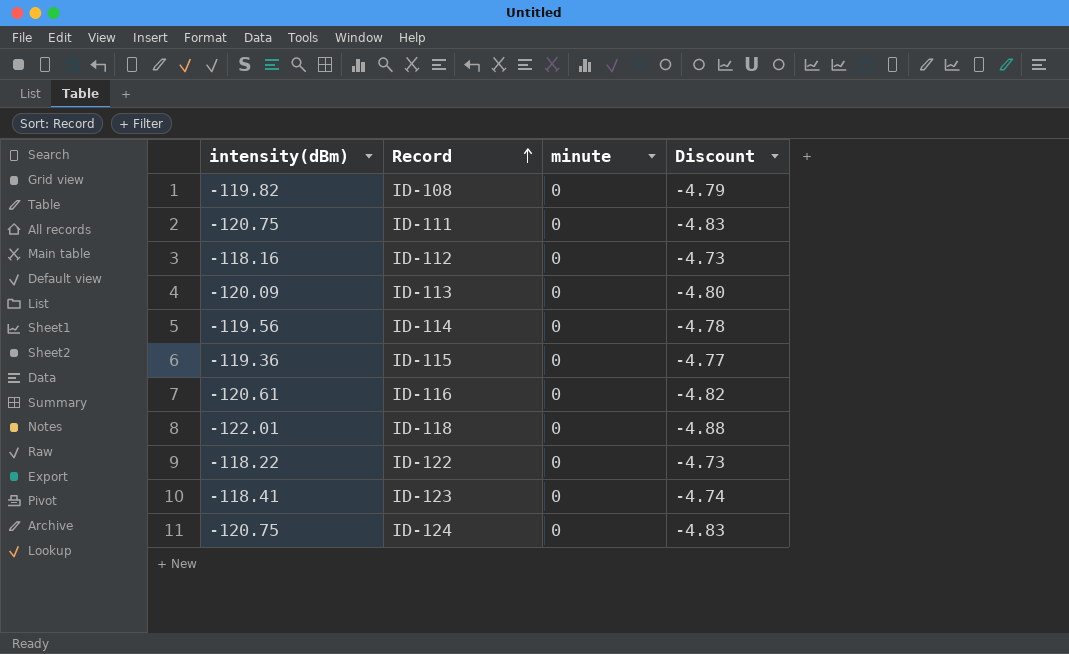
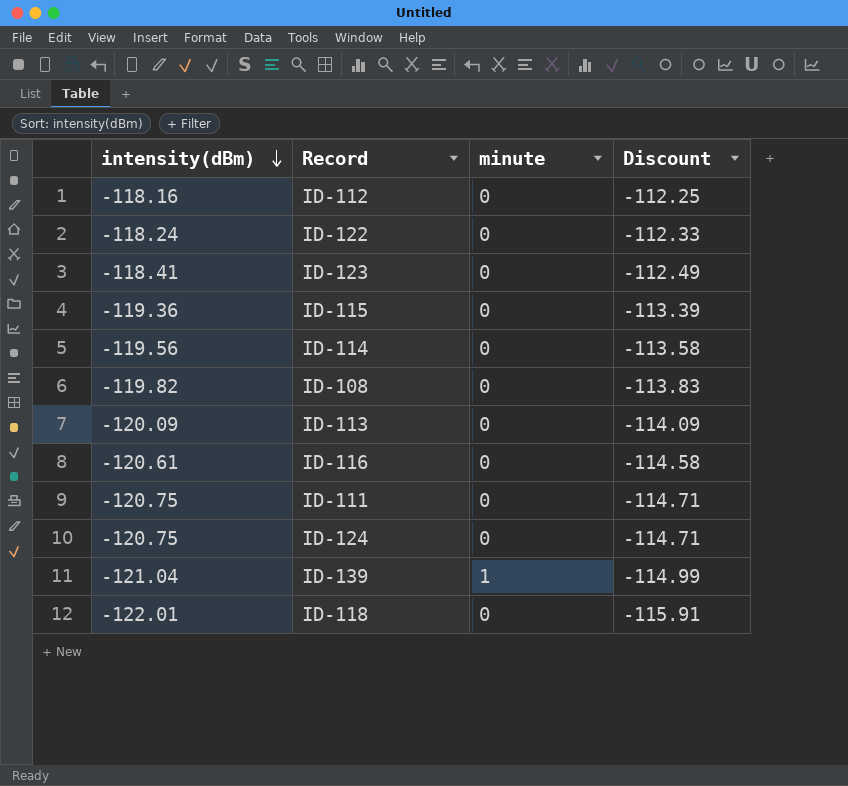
row order: Record ascending -> intensity(dBm) descending
column Discount | formula: [intensity(dBm)] * 0.04 -> [intensity(dBm)] * 0.95
ID-122 | intensity(dBm): -118.22 -> -118.24
row ID-139: none -> -121.04 | 1 | -114.99

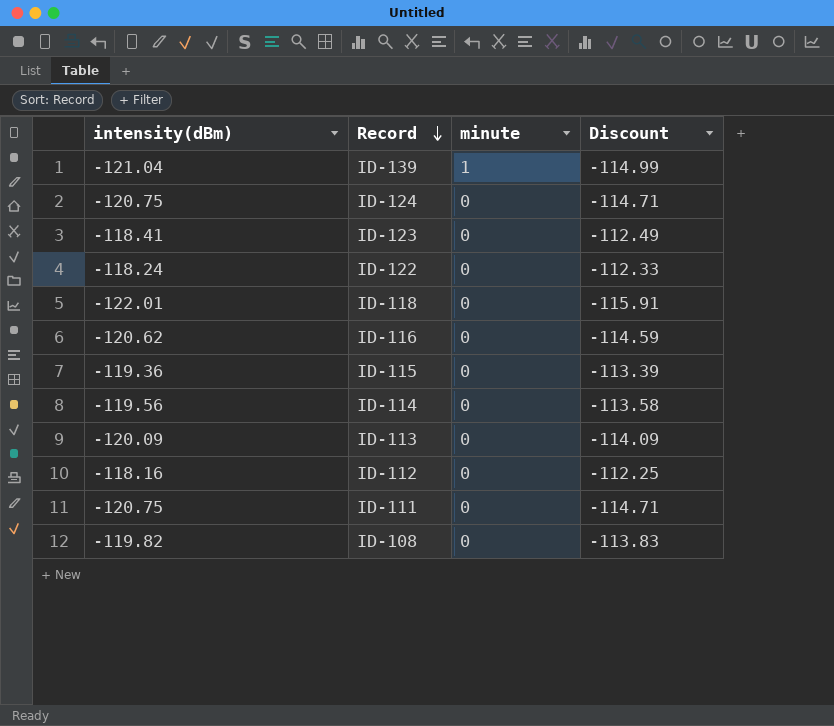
row order: intensity(dBm) descending -> Record descending
ID-116 | intensity(dBm): -120.61 -> -120.62
ID-116 | Discount: -114.58 -> -114.59

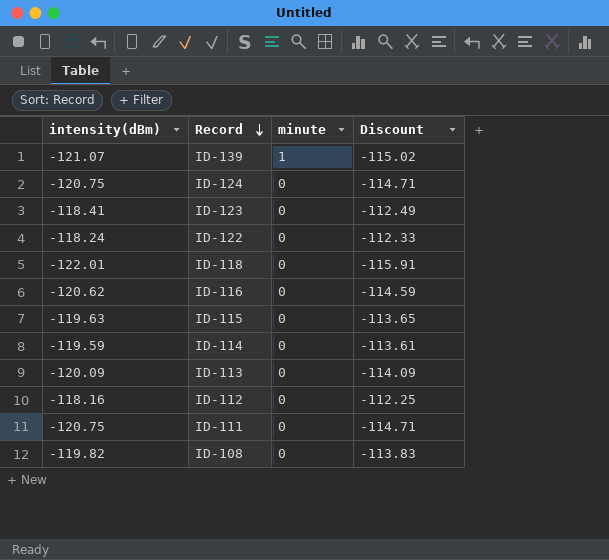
ID-139 | intensity(dBm): -121.04 -> -121.07
ID-139 | Discount: -114.99 -> -115.02
ID-115 | intensity(dBm): -119.36 -> -119.63
ID-115 | Discount: -113.39 -> -113.65
ID-114 | intensity(dBm): -119.56 -> -119.59
ID-114 | Discount: -113.58 -> -113.61

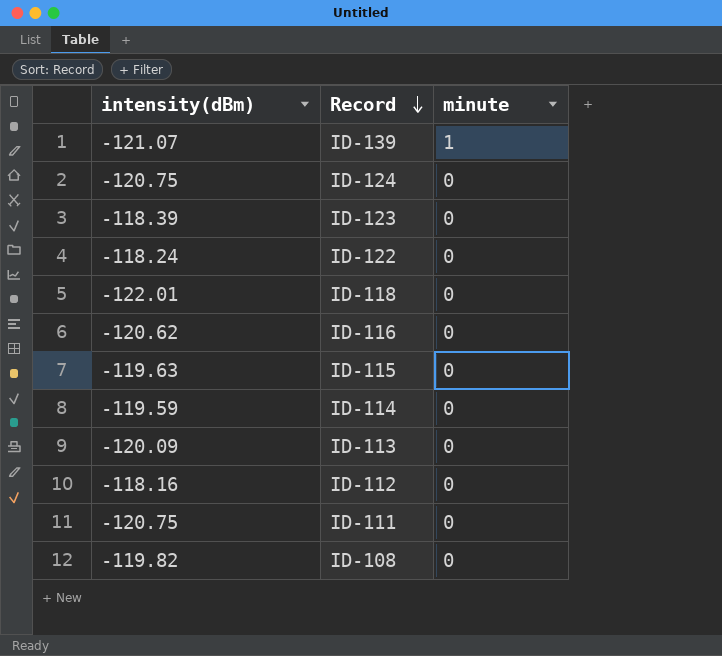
column Discount | formula: [intensity(dBm)] * 0.95 -> none
ID-123 | intensity(dBm): -118.41 -> -118.39

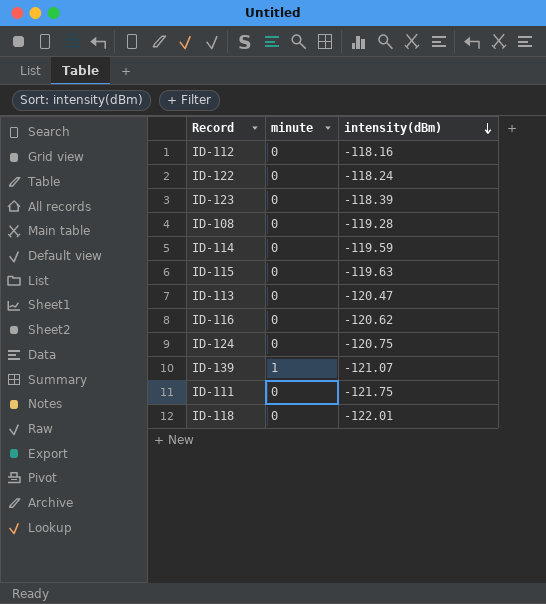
row order: Record descending -> intensity(dBm) descending
column intensity(dBm) | position: 1 -> 3
ID-108 | intensity(dBm): -119.82 -> -119.28
ID-113 | intensity(dBm): -120.09 -> -120.47
ID-111 | intensity(dBm): -120.75 -> -121.75

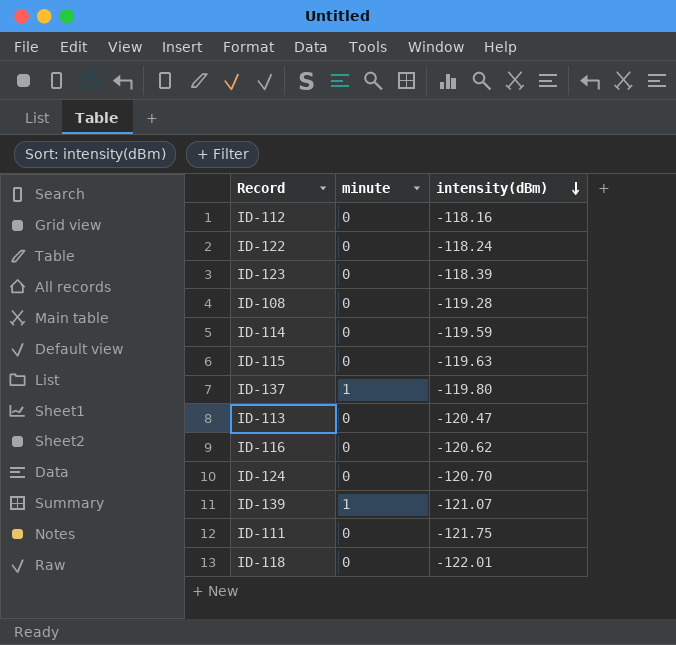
row ID-137: none -> 1 | -119.80
ID-124 | intensity(dBm): -120.75 -> -120.70

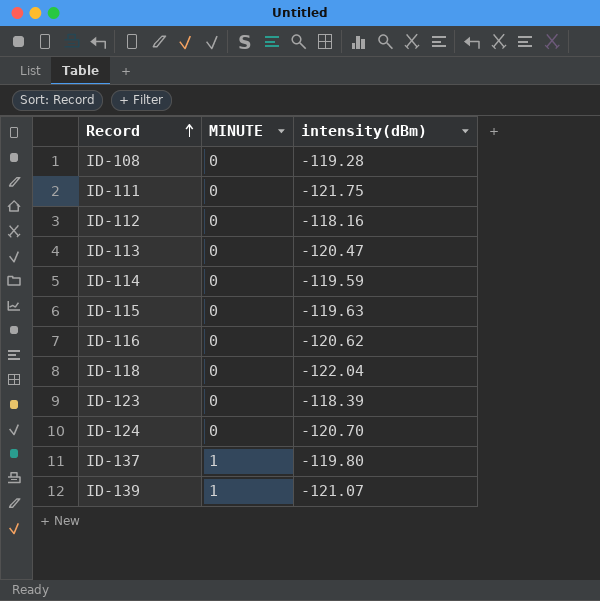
row order: intensity(dBm) descending -> Record ascending
column name: minute -> MINUTE
row ID-122: 0 | -118.24 -> none
ID-118 | intensity(dBm): -122.01 -> -122.04

